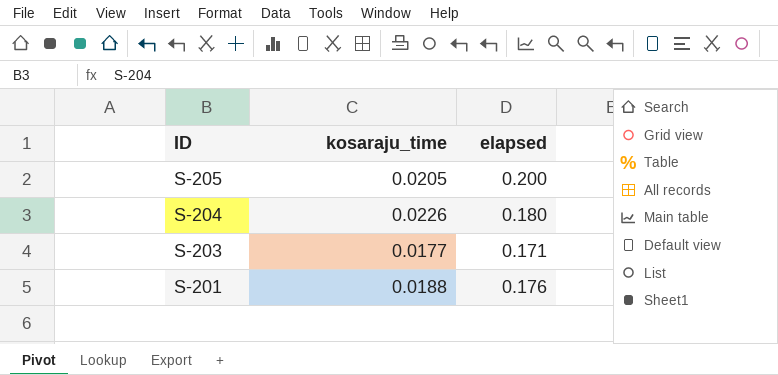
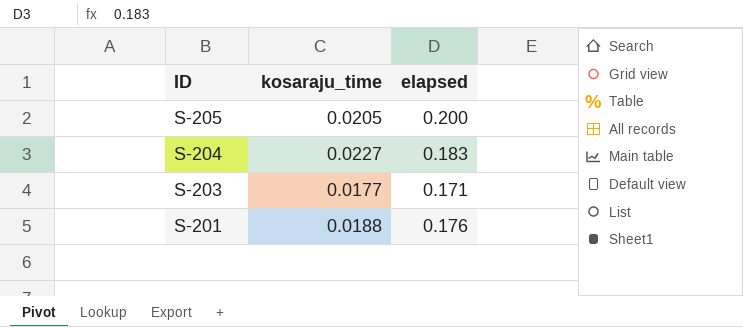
S-204 | kosaraju_time: 0.0226 -> 0.0227
S-204 | elapsed: 0.180 -> 0.183

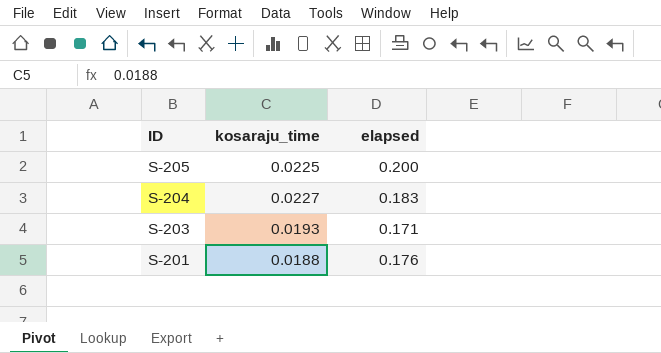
S-205 | kosaraju_time: 0.0205 -> 0.0225
S-203 | kosaraju_time: 0.0177 -> 0.0193

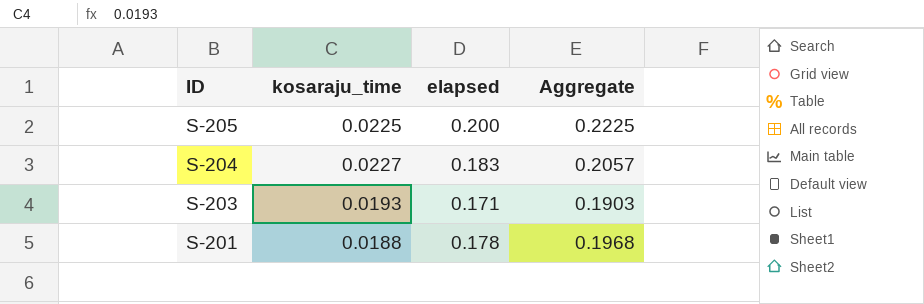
column Aggregate | formula: none -> [kosaraju_time] + [elapsed]
S-201 | elapsed: 0.176 -> 0.178

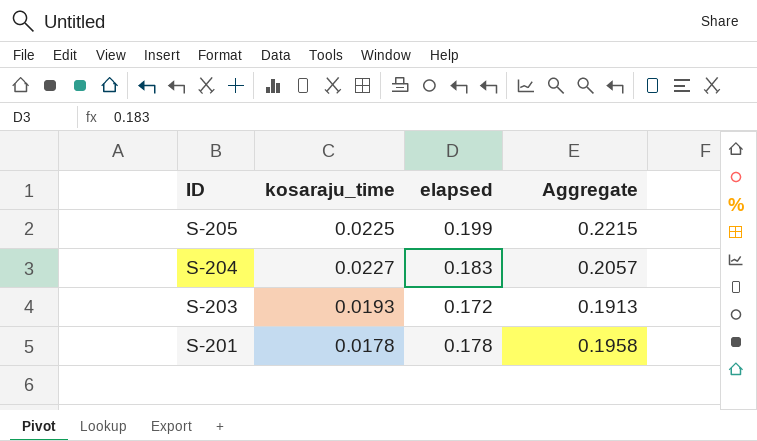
S-205 | elapsed: 0.200 -> 0.199
S-205 | Aggregate: 0.2225 -> 0.2215
S-203 | elapsed: 0.171 -> 0.172
S-203 | Aggregate: 0.1903 -> 0.1913
S-201 | kosaraju_time: 0.0188 -> 0.0178
S-201 | Aggregate: 0.1968 -> 0.1958

